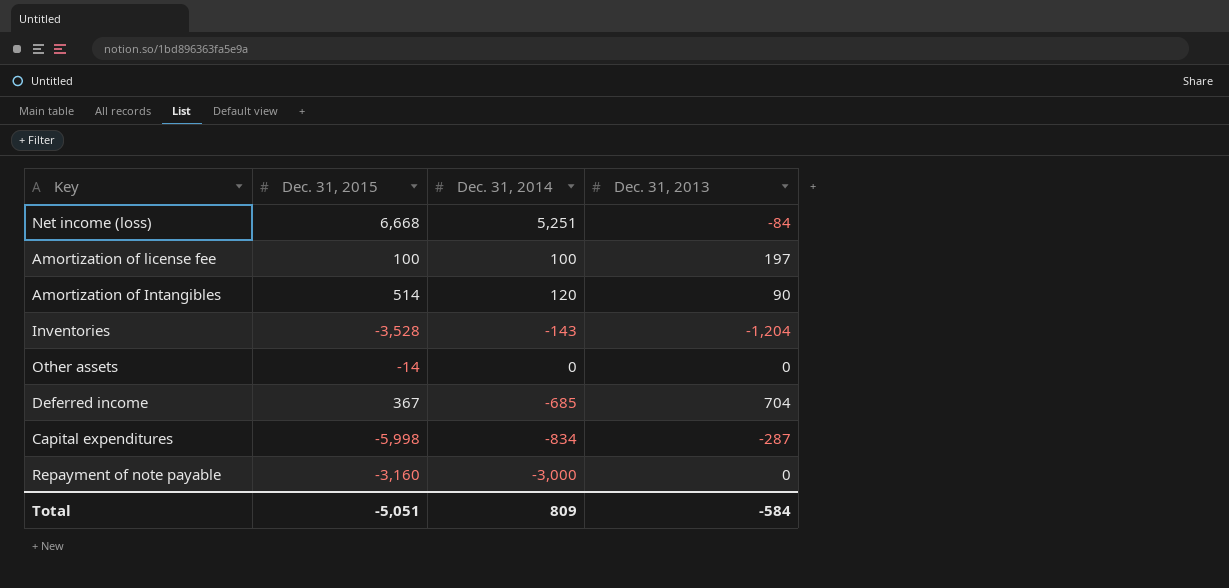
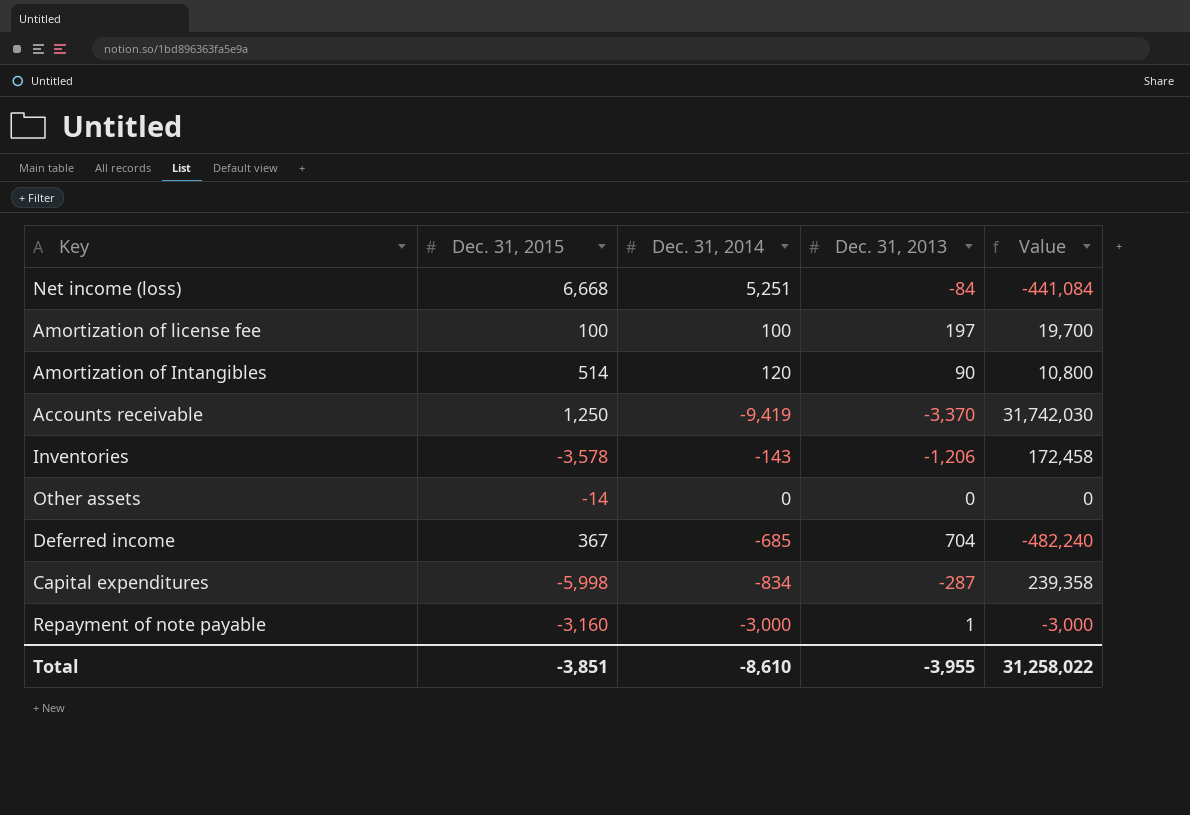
column Value | formula: none -> [Dec. 31, 2014] * [Dec. 31, 2013]
row Accounts receivable: none -> 1,250 | -9,419 | -3,370 | 31,742,030
Inventories | Dec. 31, 2015: -3,528 -> -3,578
Inventories | Dec. 31, 2013: -1,204 -> -1,206
Repayment of note payable | Dec. 31, 2013: 0 -> 1
Total | Dec. 31, 2015: -5,051 -> -3,851
Total | Dec. 31, 2014: 809 -> -8,610
Total | Dec. 31, 2013: -584 -> -3,955

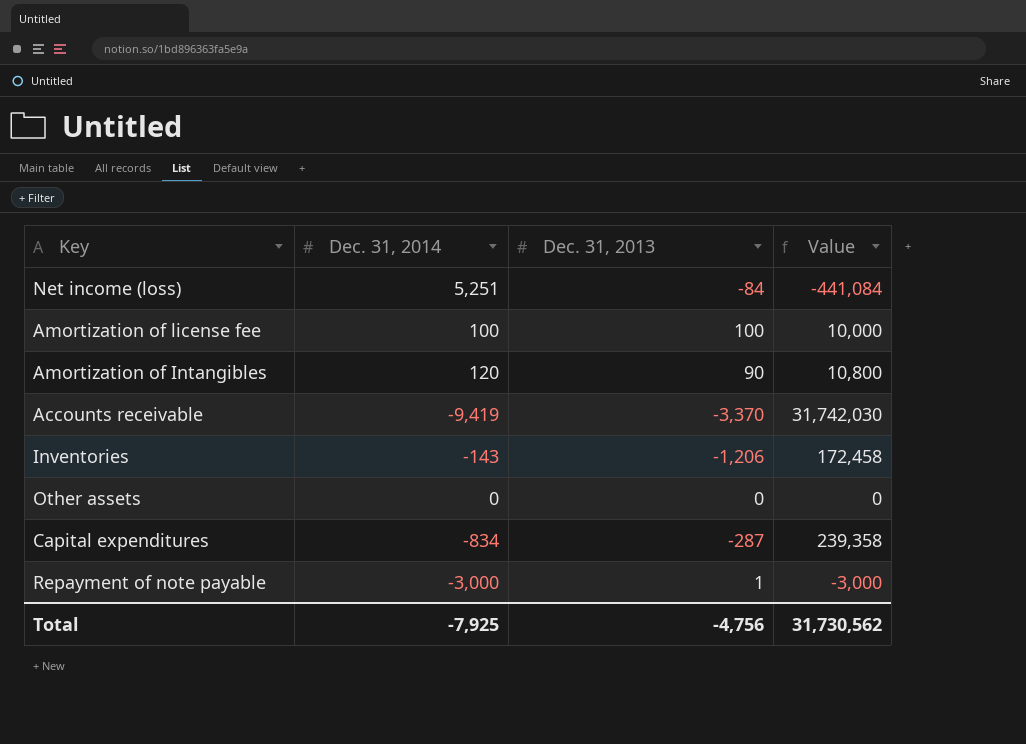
column Dec. 31, 2015 | position: 2 -> none
row Deferred income: 367 | -685 | 704 | -482,240 -> none
Amortization of license fee | Dec. 31, 2013: 197 -> 100
Amortization of license fee | Value: 19,700 -> 10,000
Total | Dec. 31, 2014: -8,610 -> -7,925
Total | Dec. 31, 2013: -3,955 -> -4,756
Total | Value: 31,258,022 -> 31,730,562

